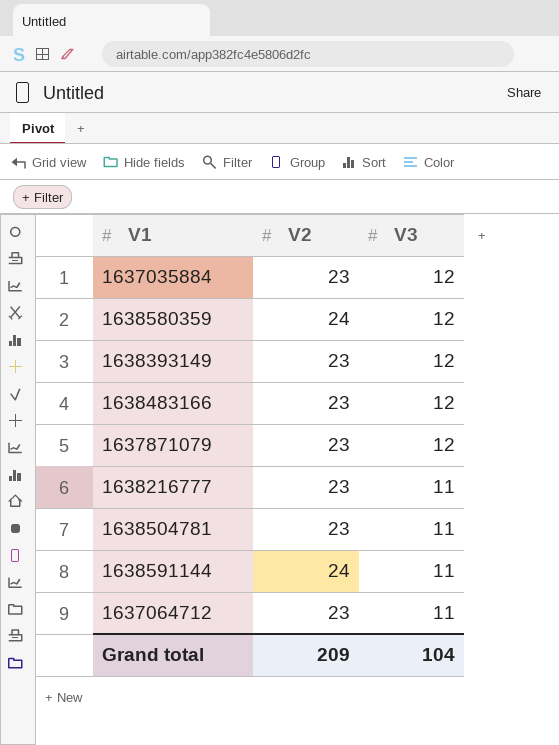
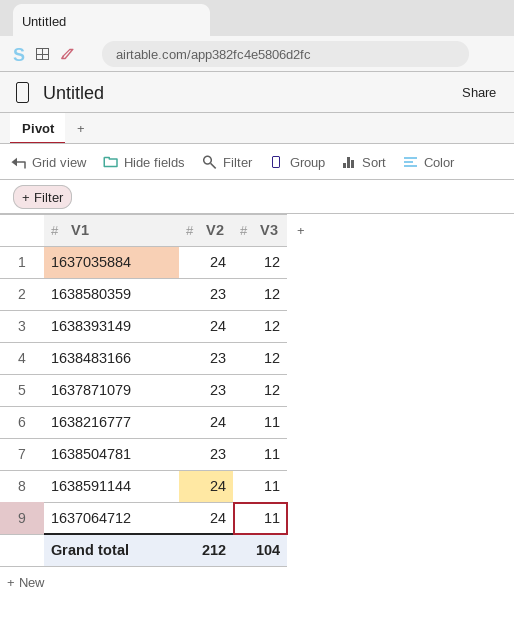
1637035884 | V2: 23 -> 24
1638580359 | V2: 24 -> 23
1638393149 | V2: 23 -> 24
1638216777 | V2: 23 -> 24
1637064712 | V2: 23 -> 24
Grand total | V2: 209 -> 212

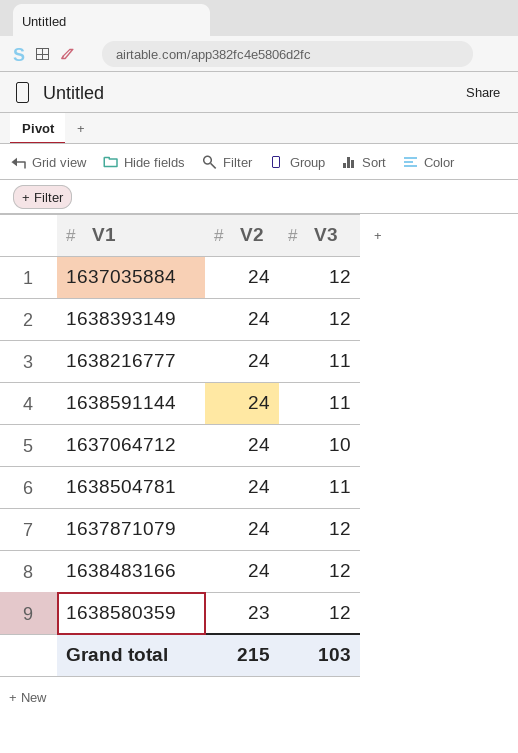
row order: V3 descending -> V2 descending
1637064712 | V3: 11 -> 10
1638504781 | V2: 23 -> 24
1637871079 | V2: 23 -> 24
1638483166 | V2: 23 -> 24
Grand total | V2: 212 -> 215
Grand total | V3: 104 -> 103

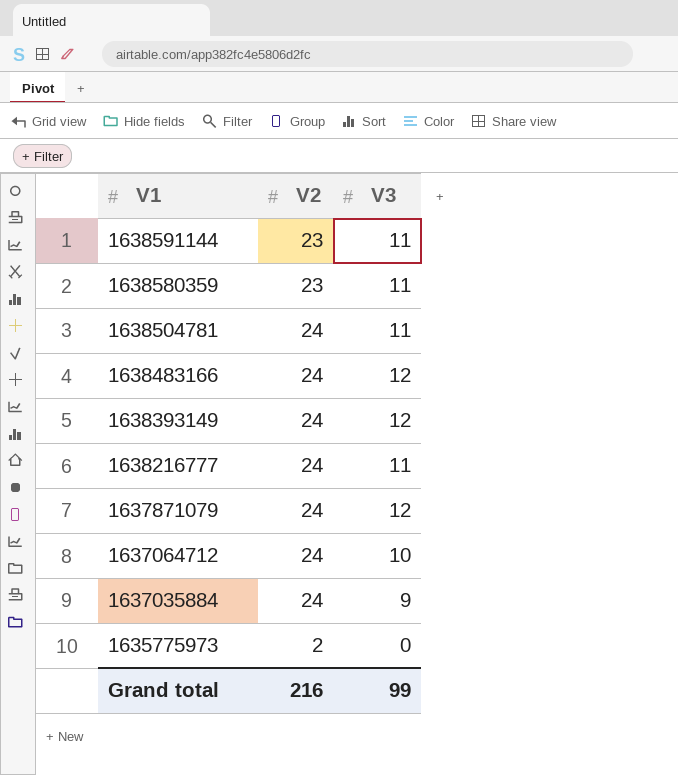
row order: V2 descending -> V1 descending
1638591144 | V2: 24 -> 23
1638580359 | V3: 12 -> 11
1637035884 | V3: 12 -> 9
row 1635775973: none -> 2 | 0
Grand total | V2: 215 -> 216
Grand total | V3: 103 -> 99

